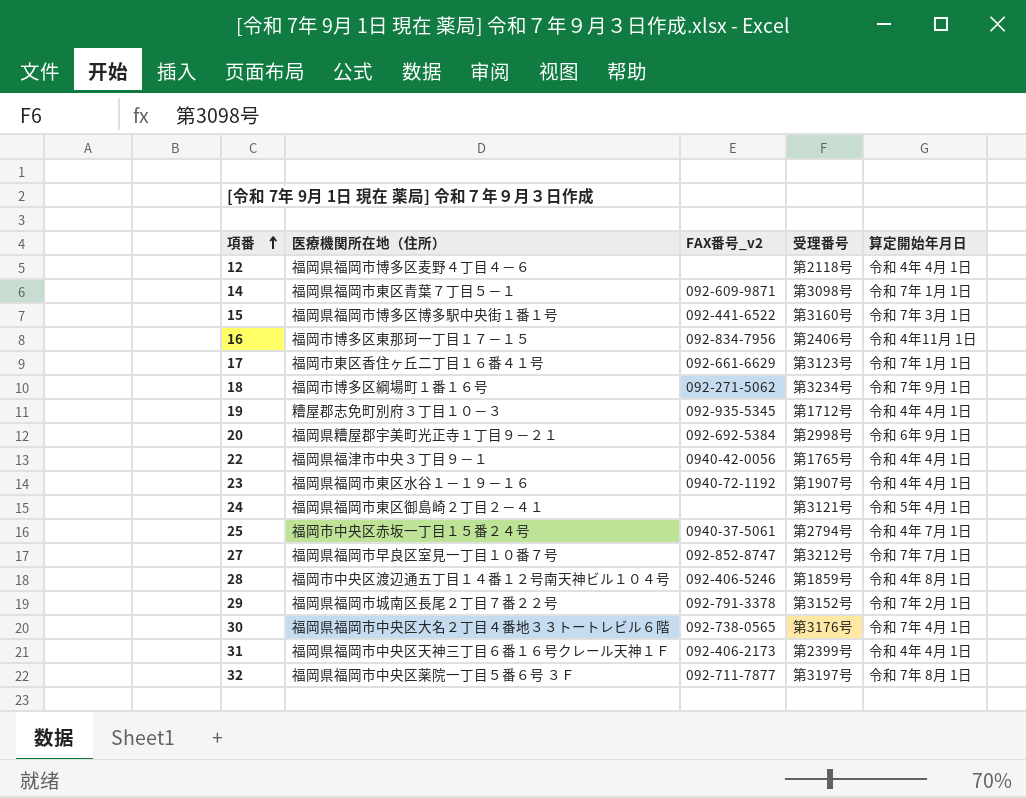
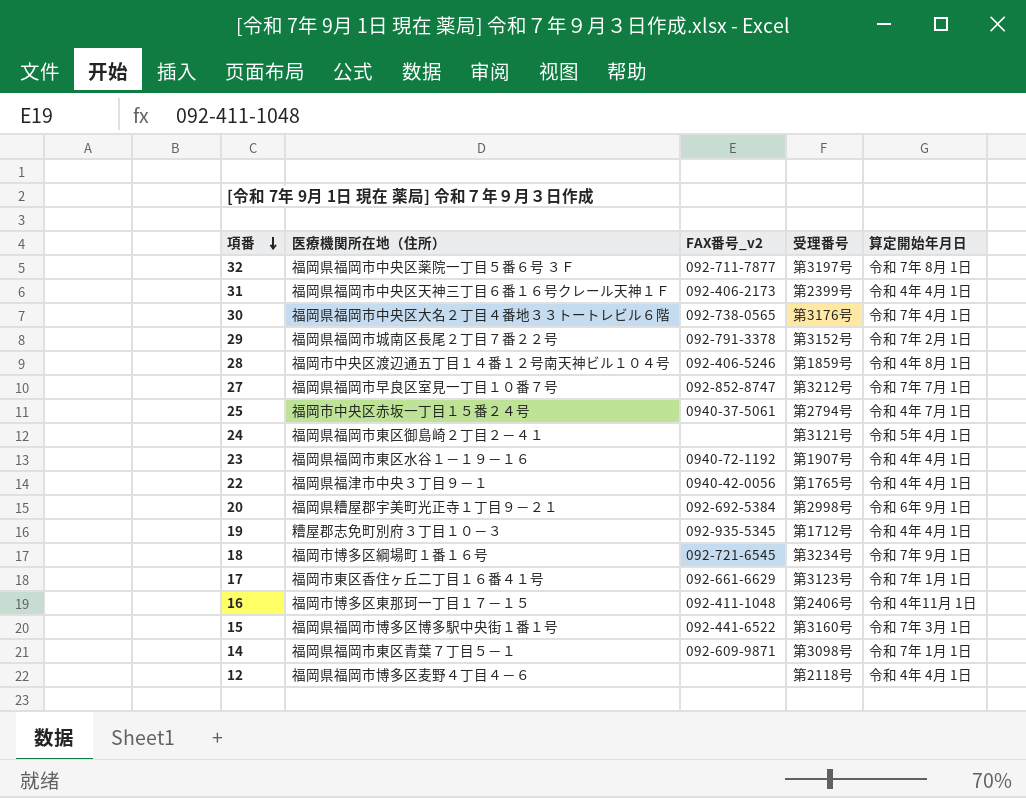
row order: 項番 ascending -> 項番 descending
18 | FAX番号_v2: 092-271-5062 -> 092-721-6545
16 | FAX番号_v2: 092-834-7956 -> 092-411-1048

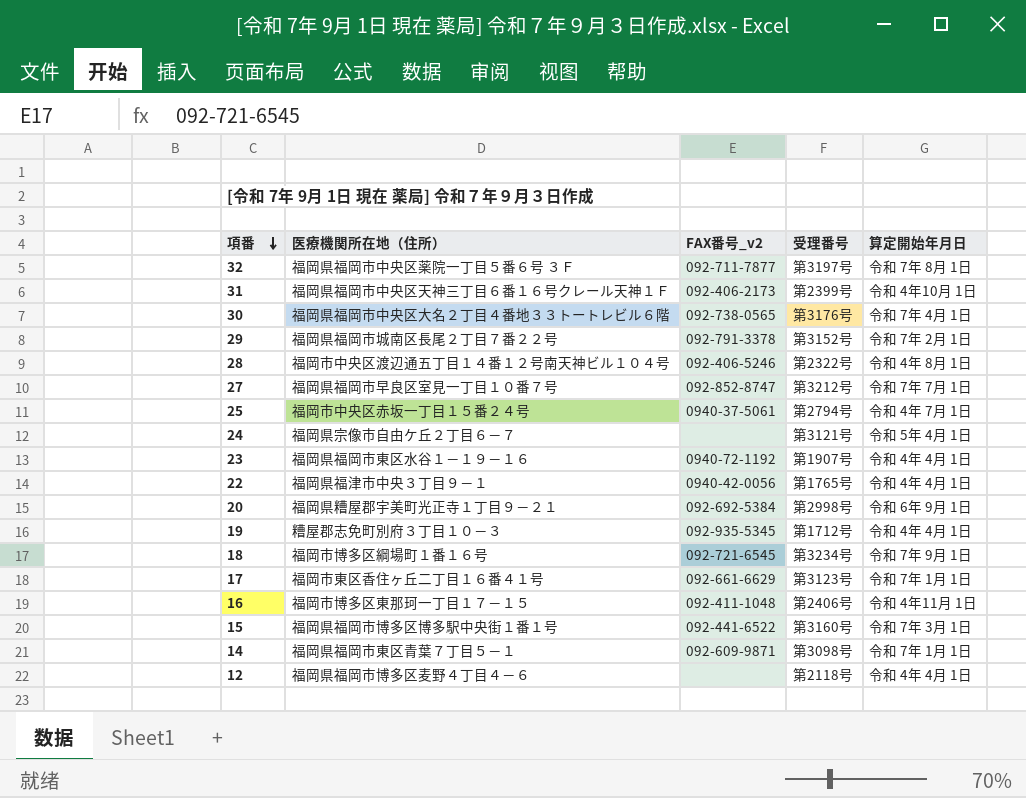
31 | 算定開始年月日: 令和 4年 4月 1日 -> 令和 4年10月 1日
28 | 受理番号: 第1859号 -> 第2322号
24 | 医療機関所在地（住所）: 福岡県福岡市東区御島崎２丁目２－４１ -> 福岡県宗像市自由ケ丘２丁目６－７

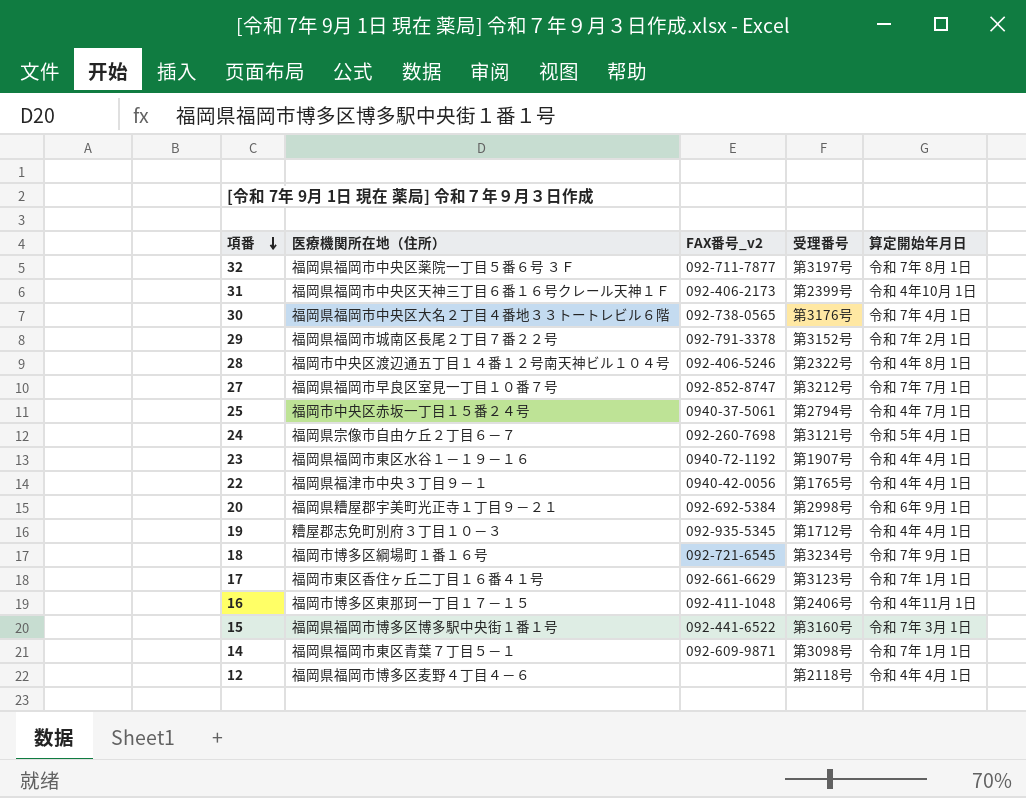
24 | FAX番号_v2: none -> 092-260-7698

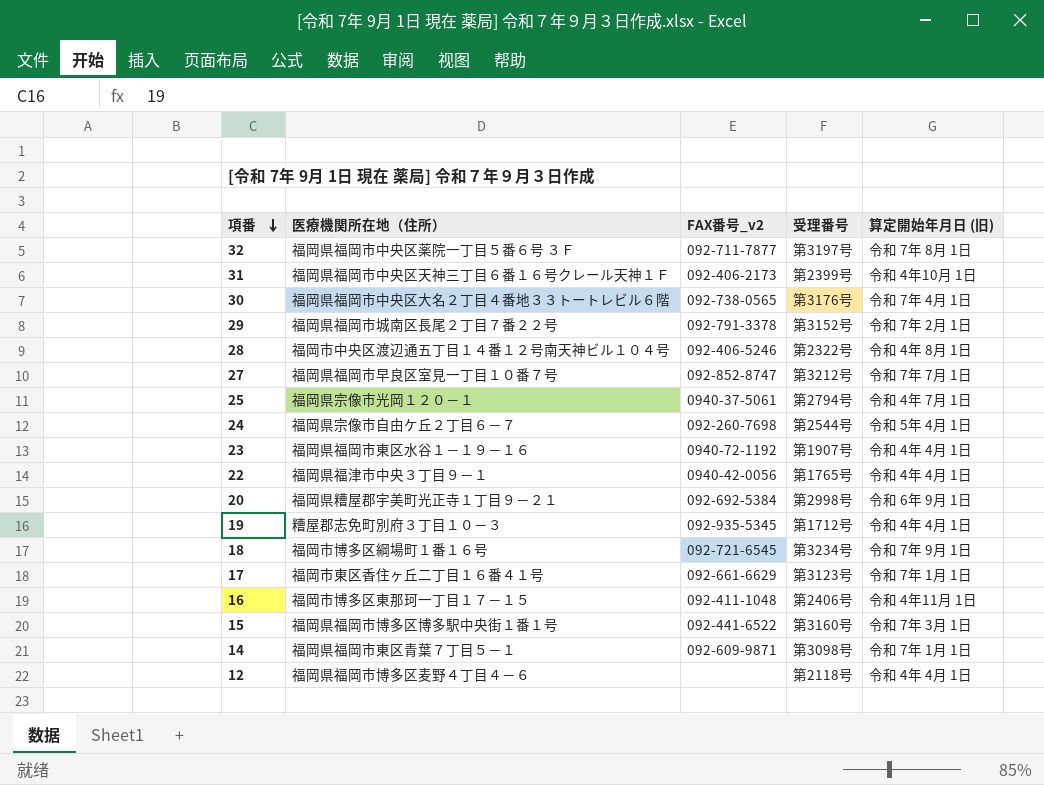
column name: 算定開始年月日 -> 算定開始年月日 (旧)
25 | 医療機関所在地（住所）: 福岡市中央区赤坂一丁目１５番２４号 -> 福岡県宗像市光岡１２０－１
24 | 受理番号: 第3121号 -> 第2544号

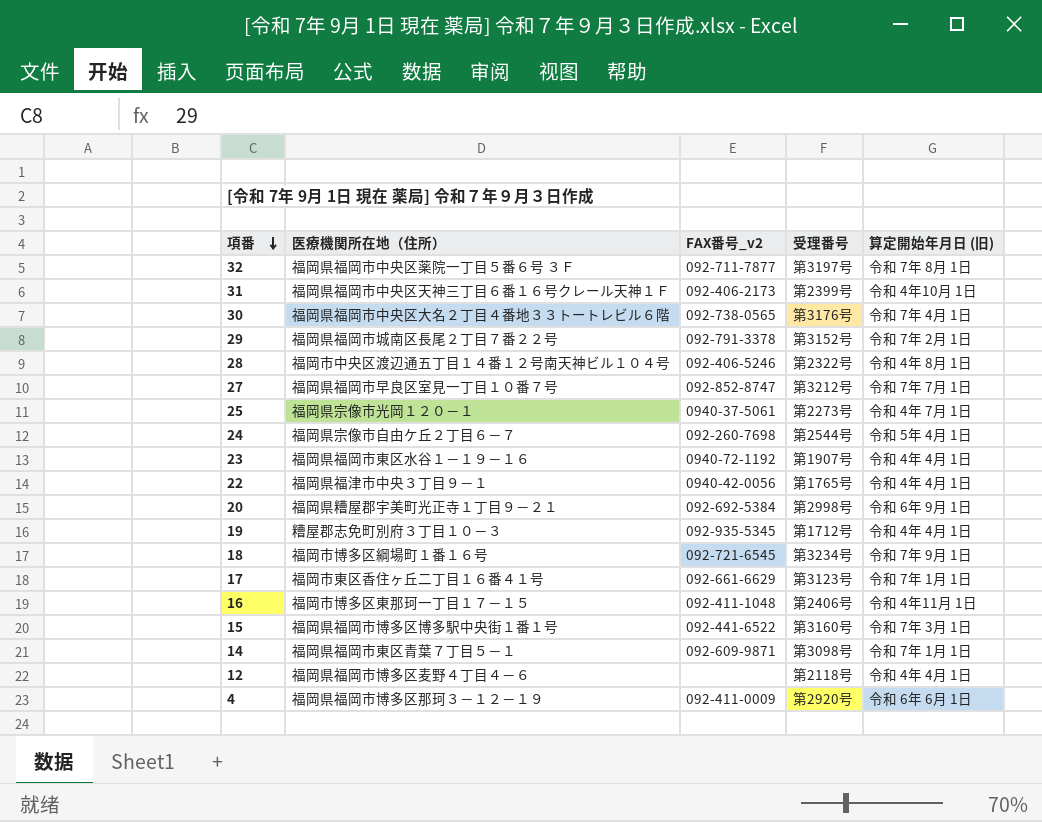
25 | 受理番号: 第2794号 -> 第2273号
row 4: none -> 福岡県福岡市博多区那珂３－１２－１９ | 092-411-0009 | 第2920号 | 令和 6年 6月 1日

